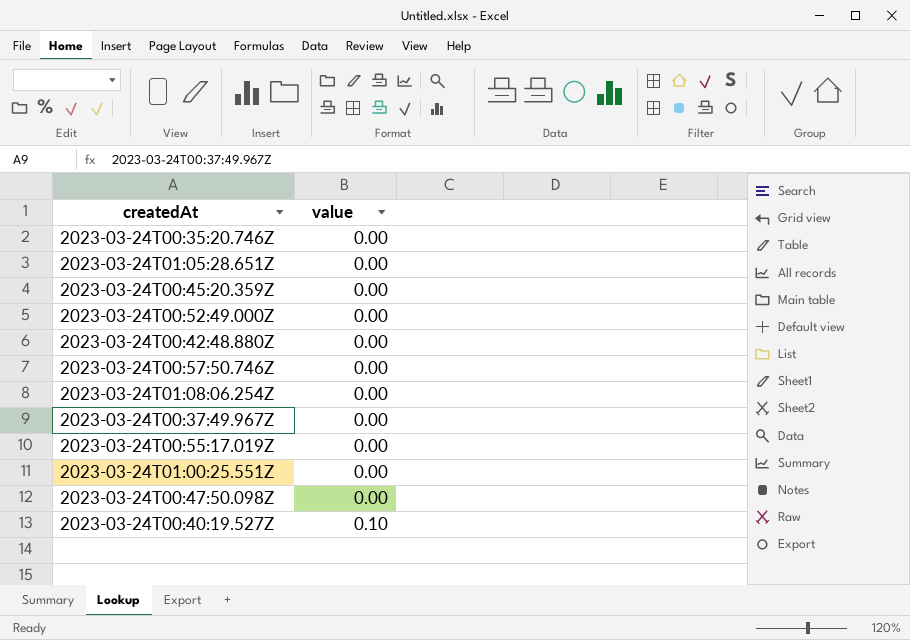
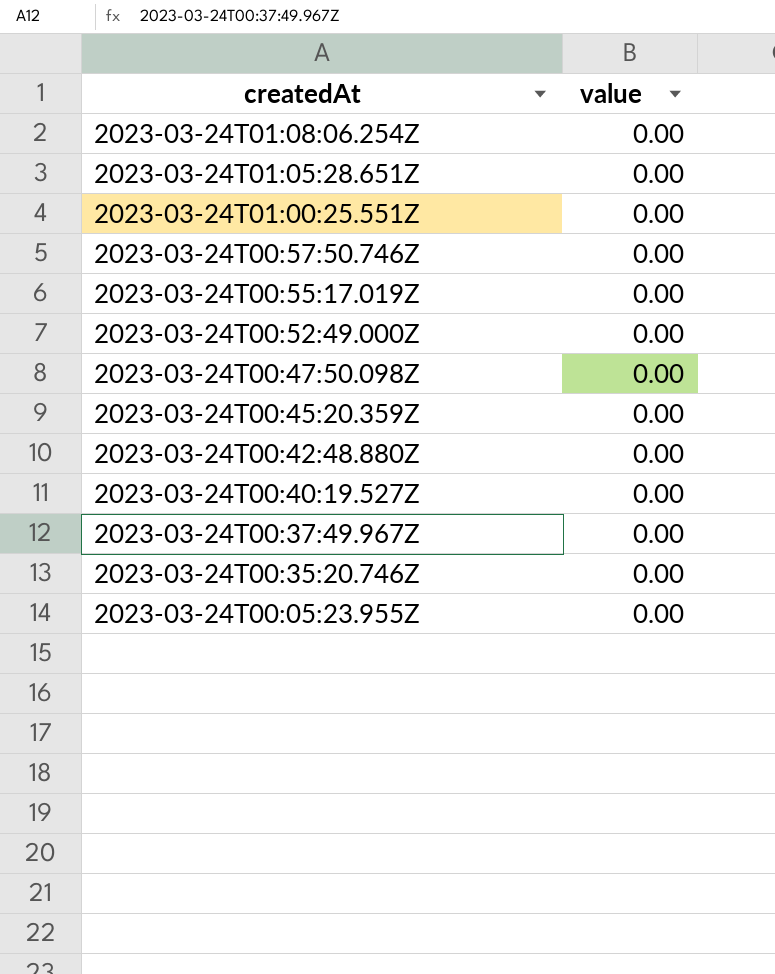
row order: value ascending -> createdAt descending
2023-03-24T00:40:19.527Z | value: 0.10 -> 0.00
row 2023-03-24T00:05:23.955Z: none -> 0.00

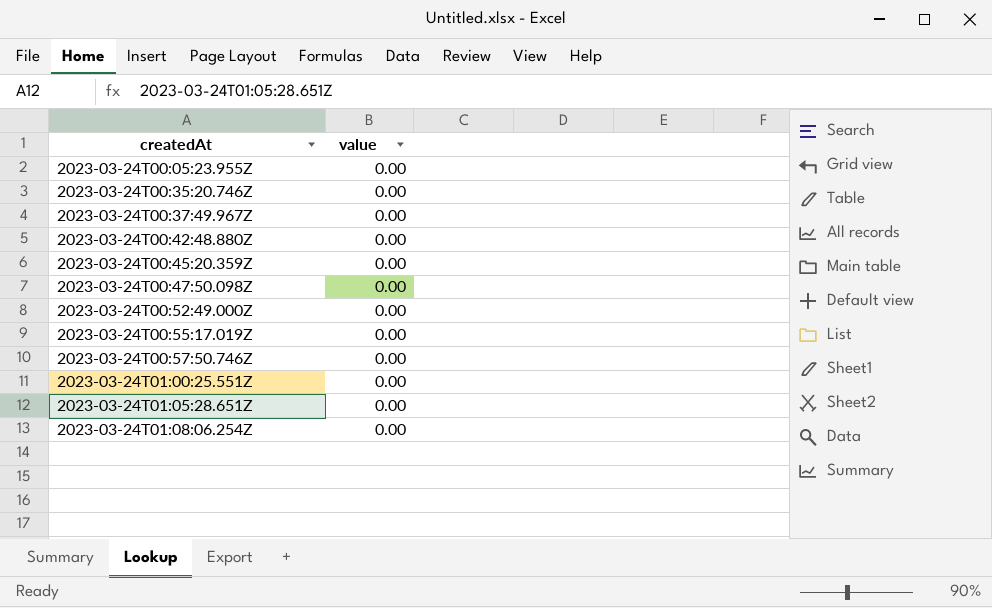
row order: createdAt descending -> createdAt ascending
row 2023-03-24T00:40:19.527Z: 0.00 -> none

